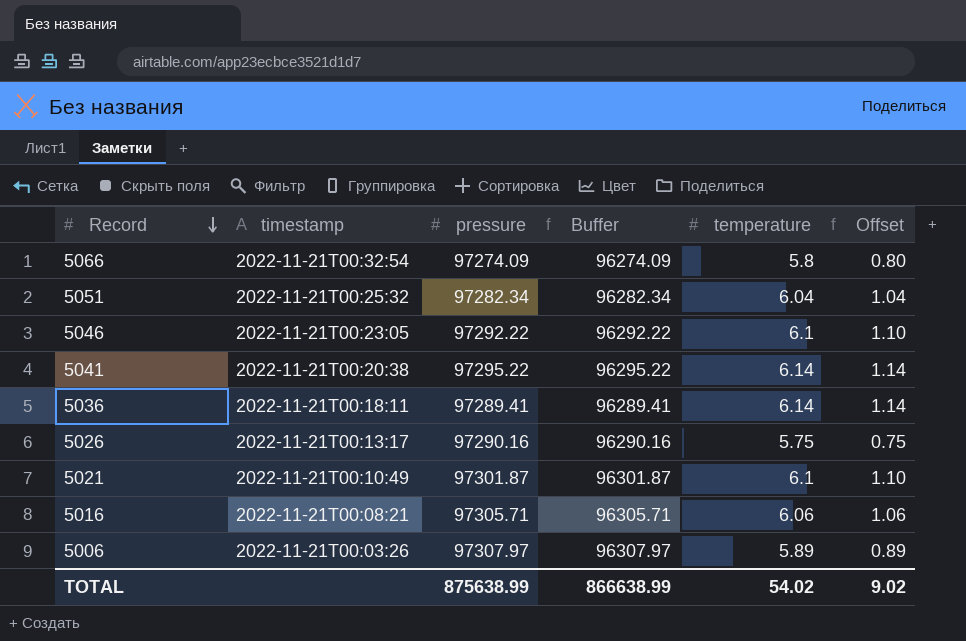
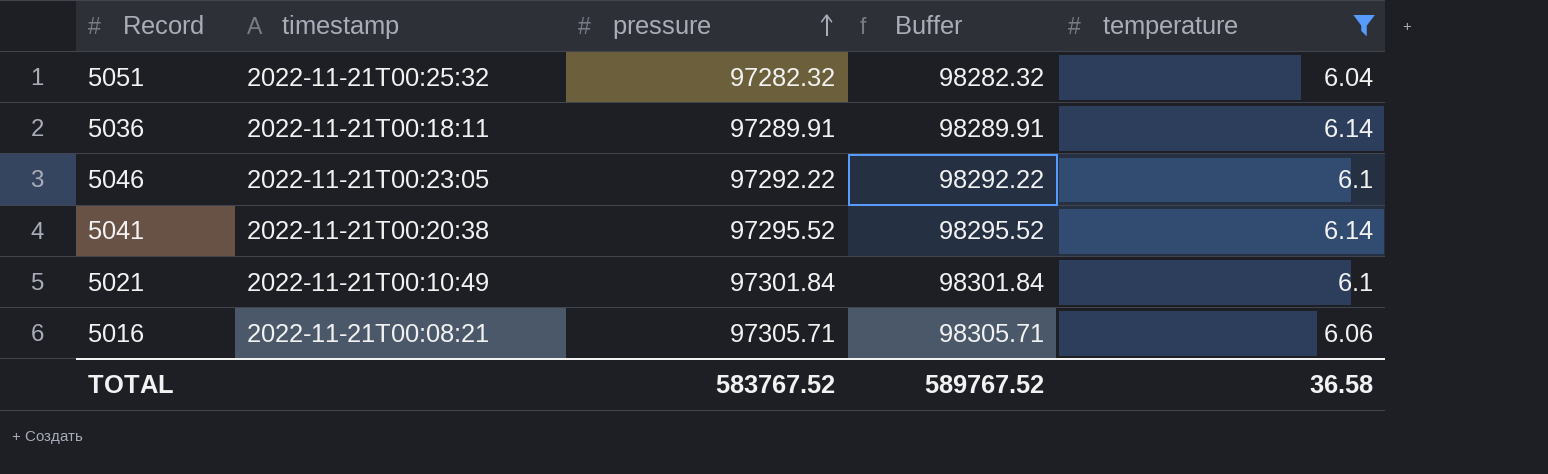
filter: none -> temperature >= 6.04
row order: Record descending -> pressure ascending
column Offset | formula: [temperature] - 5 -> none
column Buffer | formula: [pressure] - 1000 -> [pressure] + 1000
5051 | pressure: 97282.34 -> 97282.32
5036 | pressure: 97289.41 -> 97289.91
5041 | pressure: 97295.22 -> 97295.52
5021 | pressure: 97301.87 -> 97301.84
TOTAL | pressure: 875638.99 -> 583767.52
TOTAL | Buffer: 866638.99 -> 589767.52
TOTAL | temperature: 54.02 -> 36.58

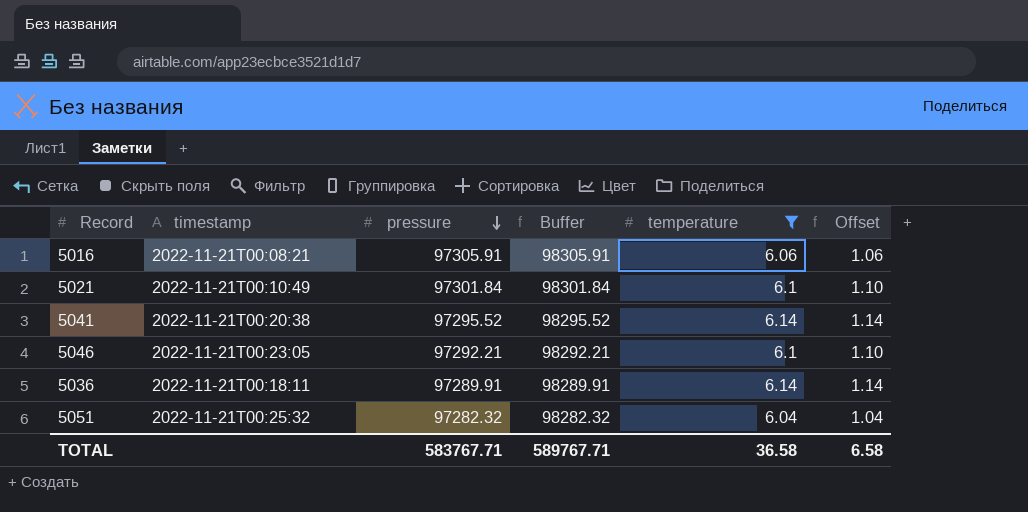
row order: pressure ascending -> pressure descending
column Offset | formula: none -> [temperature] - 5
5016 | pressure: 97305.71 -> 97305.91
5016 | Buffer: 98305.71 -> 98305.91
5046 | pressure: 97292.22 -> 97292.21
5046 | Buffer: 98292.22 -> 98292.21
TOTAL | pressure: 583767.52 -> 583767.71
TOTAL | Buffer: 589767.52 -> 589767.71

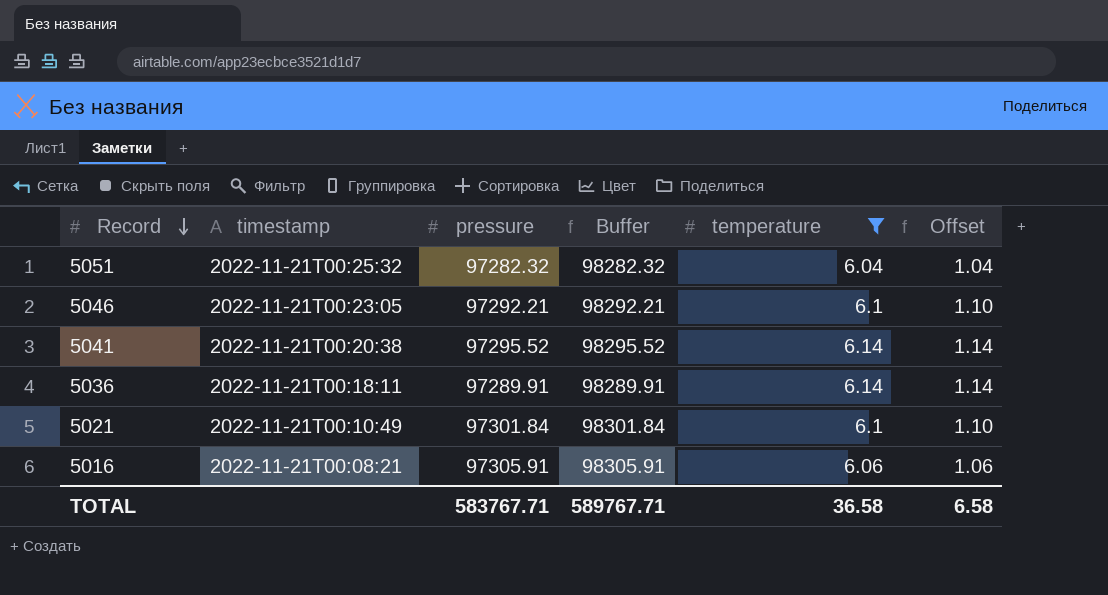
row order: pressure descending -> Record descending

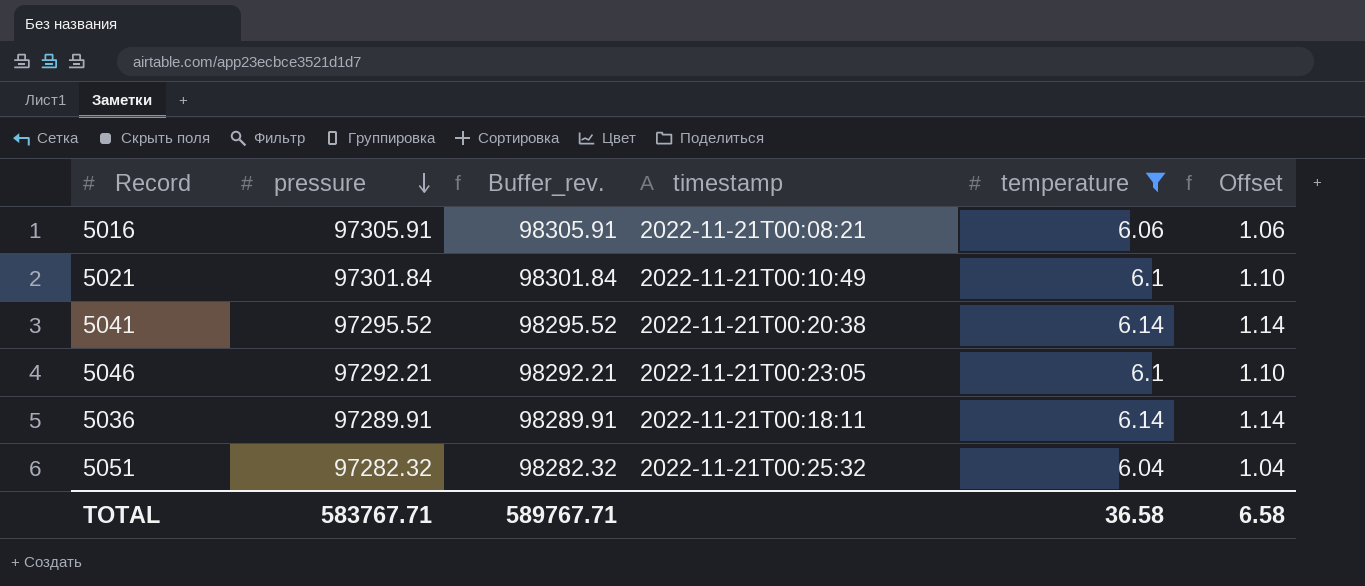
row order: Record descending -> pressure descending
column name: Buffer -> Buffer_rev.
column timestamp | position: 2 -> 4

